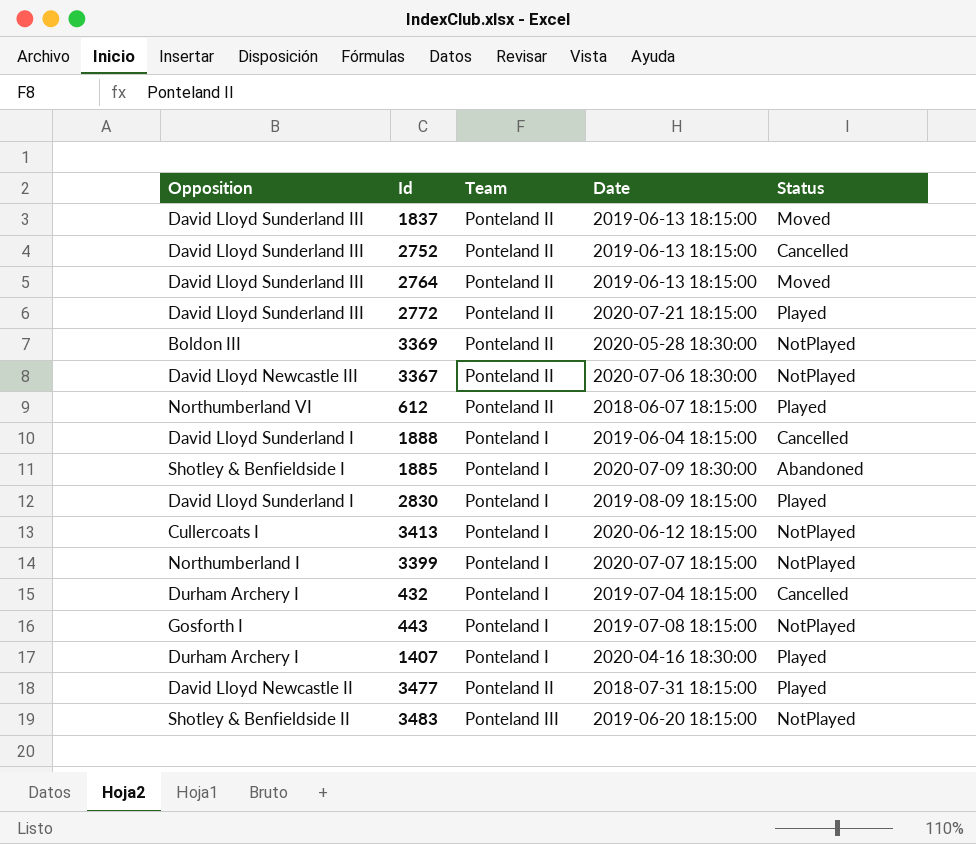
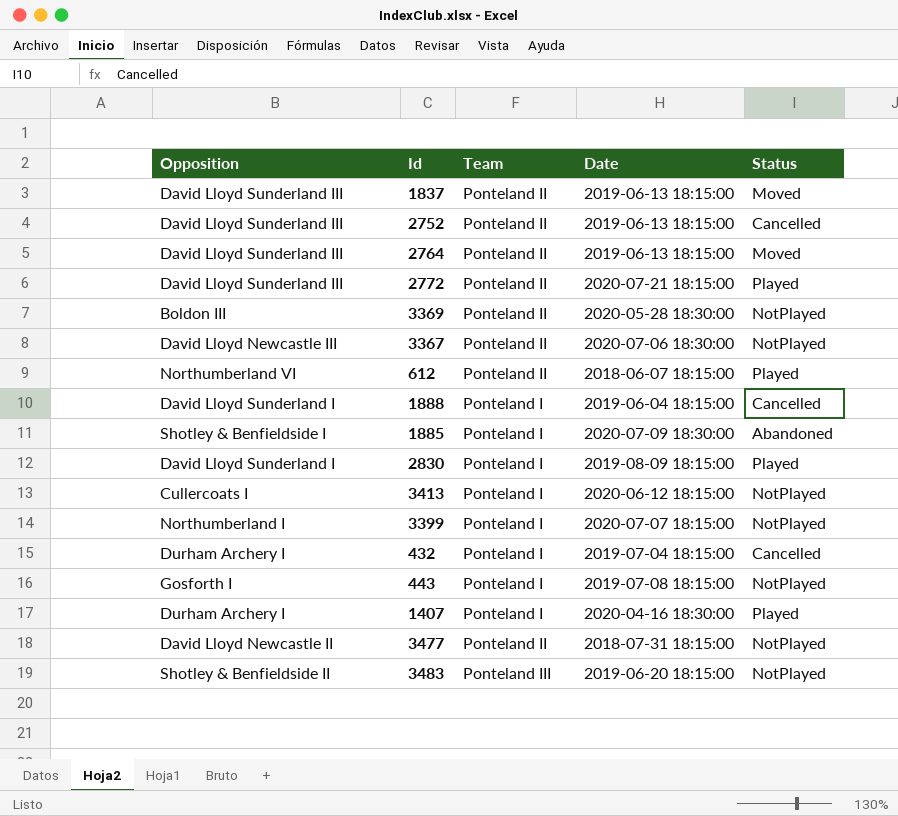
3477 | Status: Played -> NotPlayed

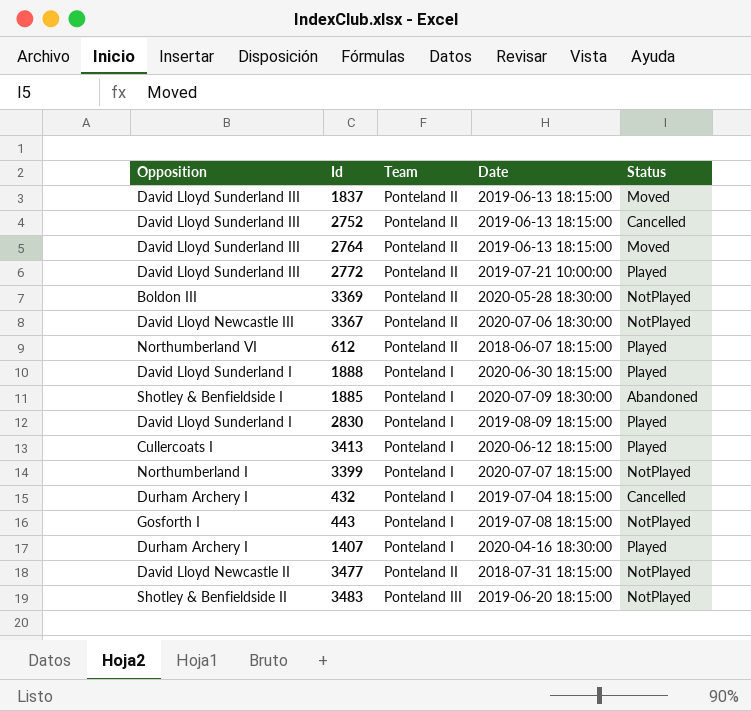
2772 | Date: 2020-07-21 18:15:00 -> 2019-07-21 10:00:00
1888 | Date: 2019-06-04 18:15:00 -> 2020-06-30 18:15:00
1888 | Status: Cancelled -> Played
3413 | Status: NotPlayed -> Played

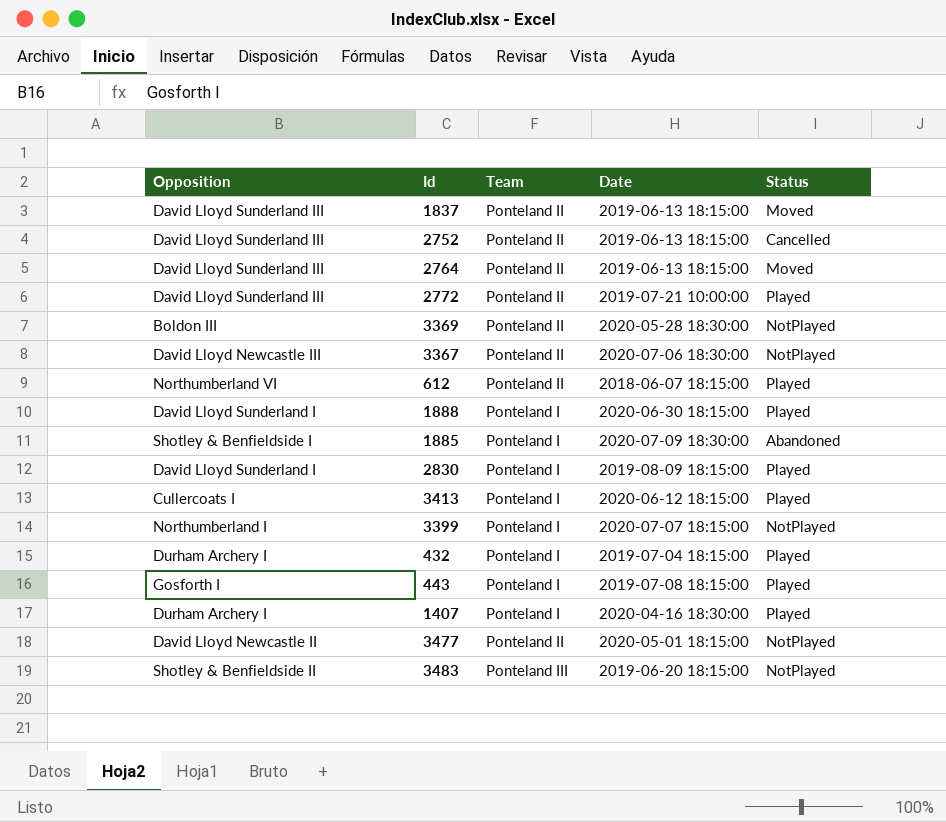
432 | Status: Cancelled -> Played
443 | Status: NotPlayed -> Played
3477 | Date: 2018-07-31 18:15:00 -> 2020-05-01 18:15:00

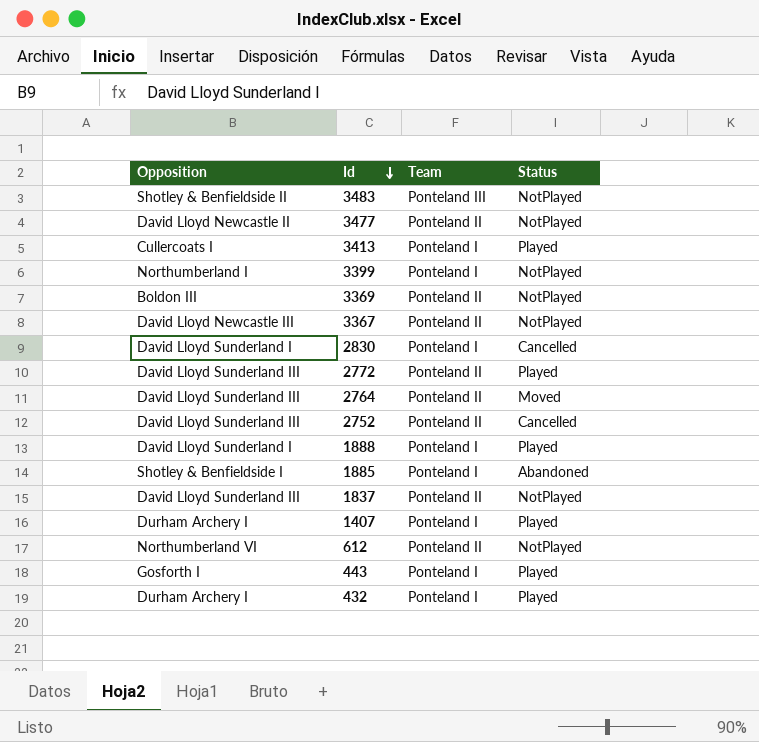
row order: none -> Id descending
column Date | position: 4 -> none
2830 | Status: Played -> Cancelled
1837 | Status: Moved -> NotPlayed
612 | Status: Played -> NotPlayed

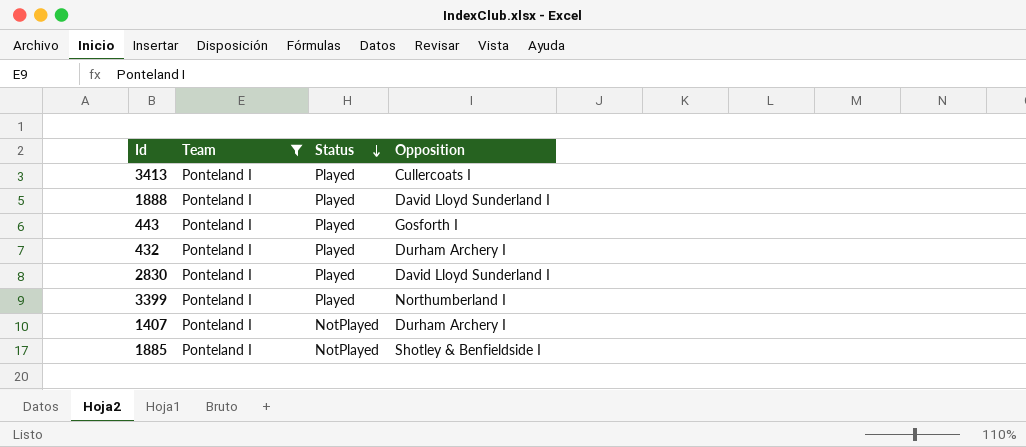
filter: none -> Team = Ponteland I
row order: Id descending -> Status descending
column Opposition | position: 1 -> 4
2830 | Status: Cancelled -> Played
3399 | Status: NotPlayed -> Played
1407 | Status: Played -> NotPlayed
1885 | Status: Abandoned -> NotPlayed

